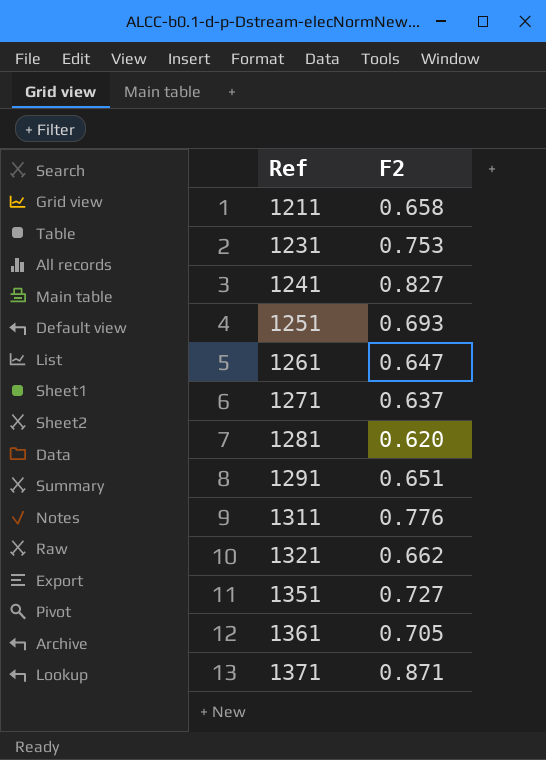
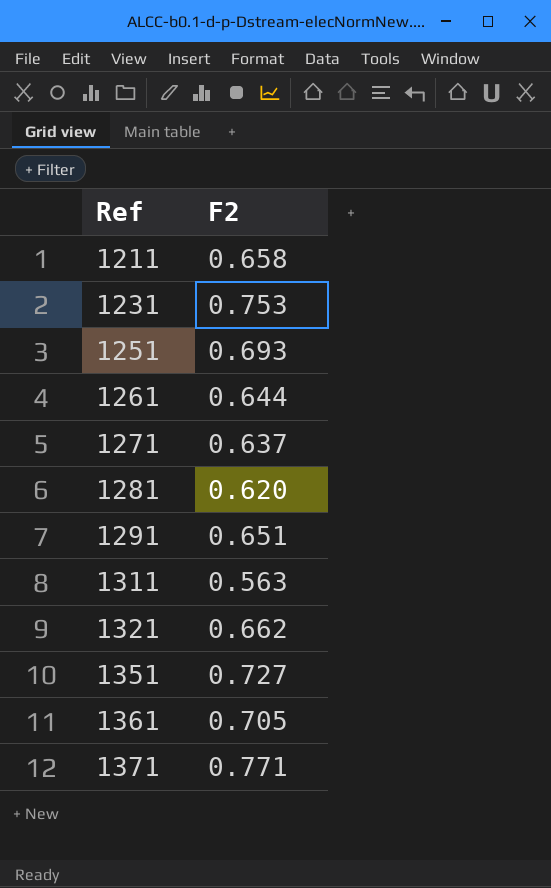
row 1241: 0.827 -> none
1261 | F2: 0.647 -> 0.644
1311 | F2: 0.776 -> 0.563
1371 | F2: 0.871 -> 0.771

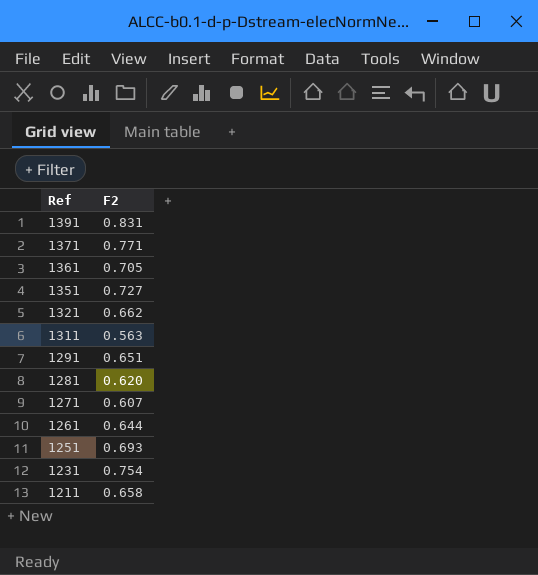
row order: Ref ascending -> Ref descending
row 1391: none -> 0.831
1271 | F2: 0.637 -> 0.607
1231 | F2: 0.753 -> 0.754

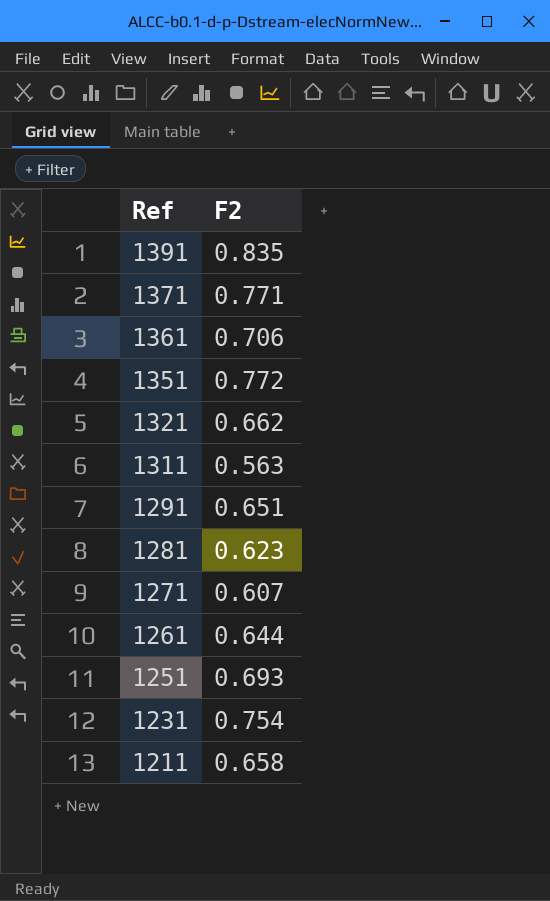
1391 | F2: 0.831 -> 0.835
1361 | F2: 0.705 -> 0.706
1351 | F2: 0.727 -> 0.772
1281 | F2: 0.620 -> 0.623

